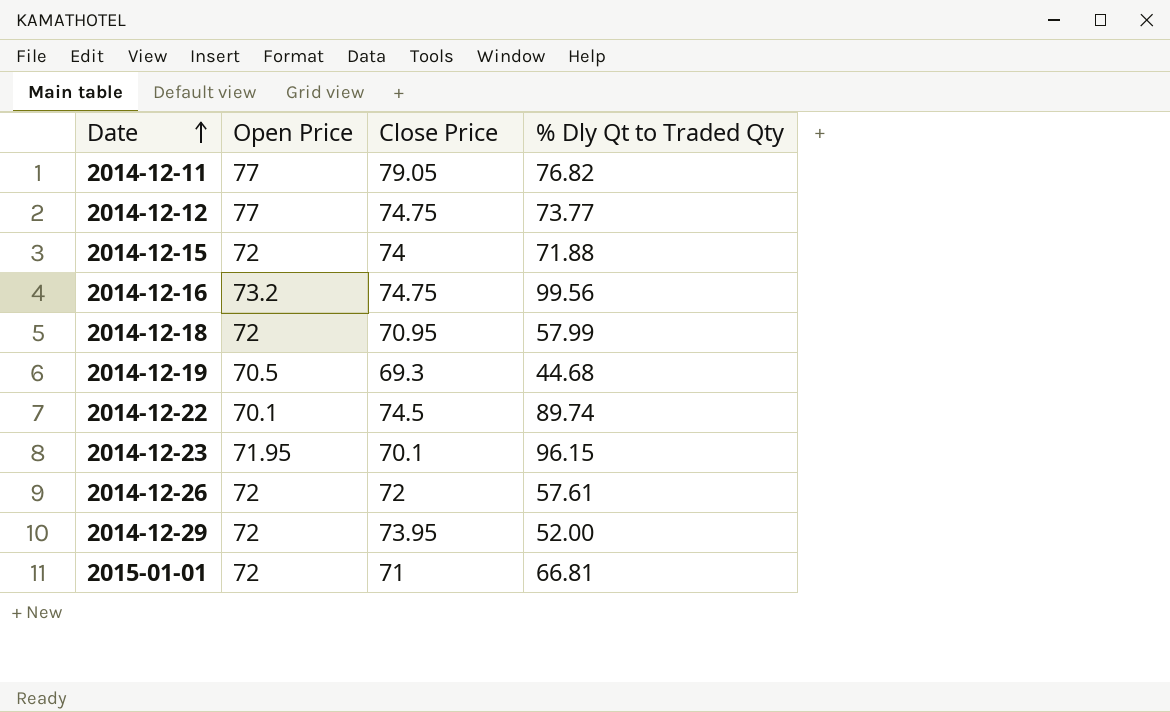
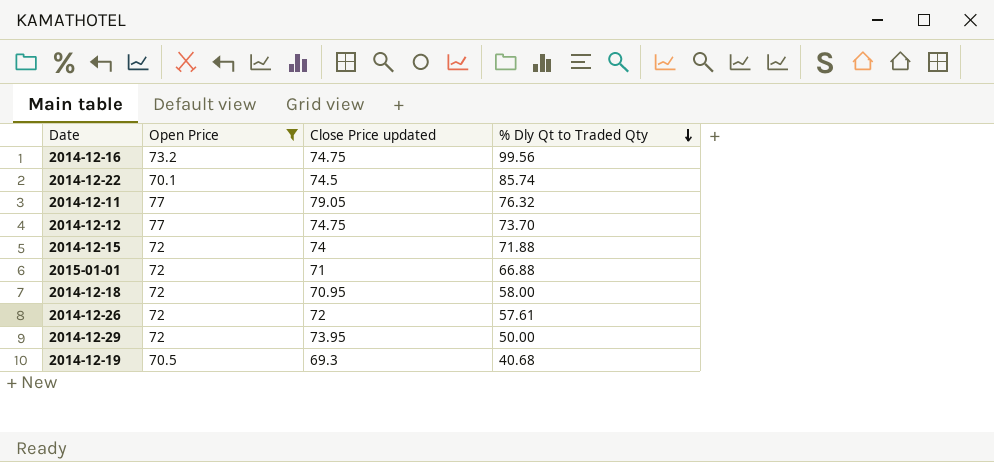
filter: none -> Open Price != 71.95
row order: Date ascending -> % Dly Qt to Traded Qty descending
column name: Close Price -> Close Price updated
2014-12-22 | % Dly Qt to Traded Qty: 89.74 -> 85.74
2014-12-11 | % Dly Qt to Traded Qty: 76.82 -> 76.32
2014-12-12 | % Dly Qt to Traded Qty: 73.77 -> 73.70
2015-01-01 | % Dly Qt to Traded Qty: 66.81 -> 66.88
2014-12-18 | % Dly Qt to Traded Qty: 57.99 -> 58.00
2014-12-29 | % Dly Qt to Traded Qty: 52.00 -> 50.00
2014-12-19 | % Dly Qt to Traded Qty: 44.68 -> 40.68

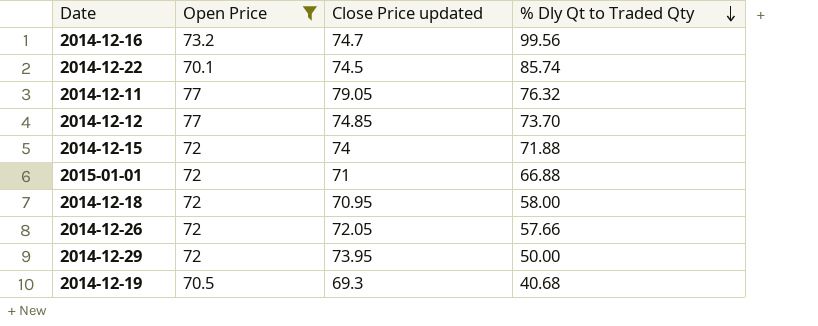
2014-12-16 | Close Price updated: 74.75 -> 74.7
2014-12-12 | Close Price updated: 74.75 -> 74.85
2014-12-26 | Close Price updated: 72 -> 72.05
2014-12-26 | % Dly Qt to Traded Qty: 57.61 -> 57.66

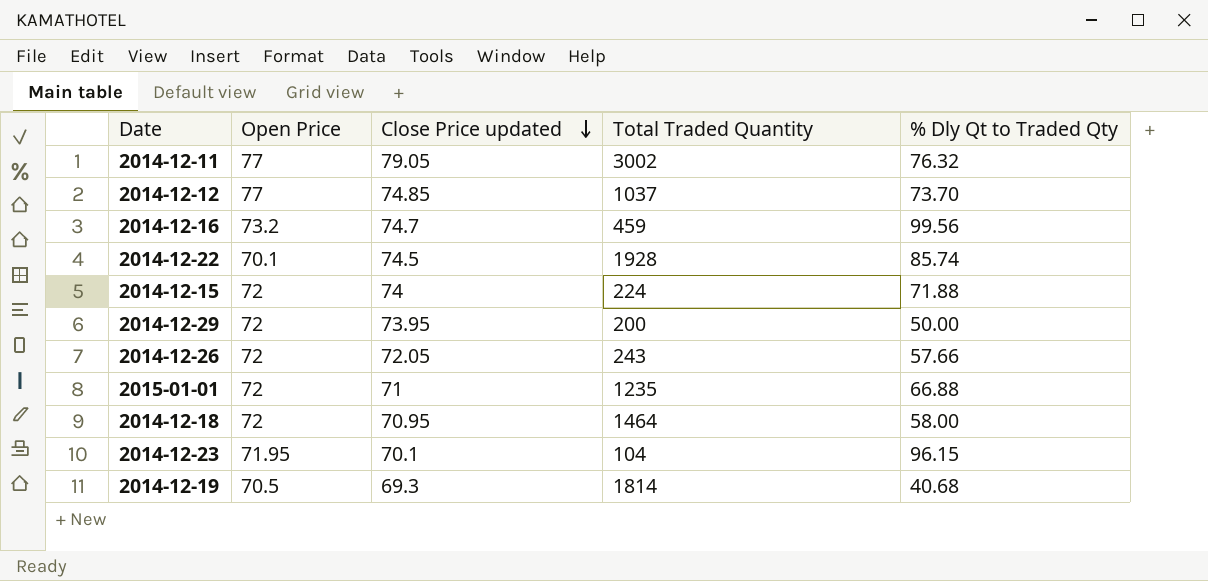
filter: Open Price != 71.95 -> none
row order: % Dly Qt to Traded Qty descending -> Close Price updated descending
column Total Traded Quantity | position: none -> 4

